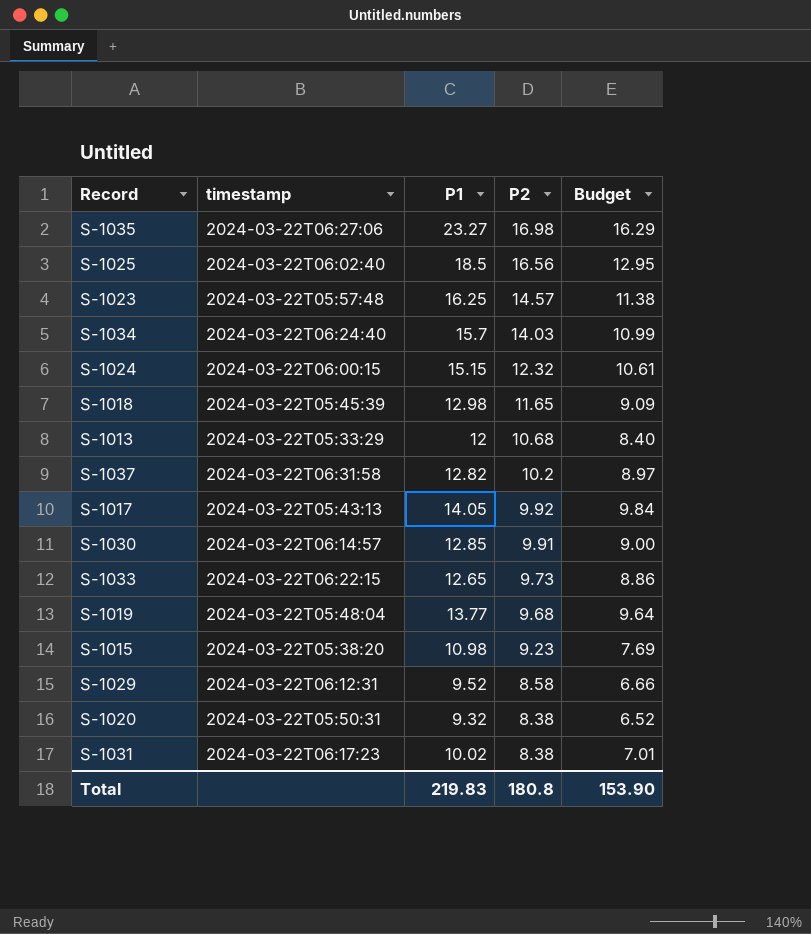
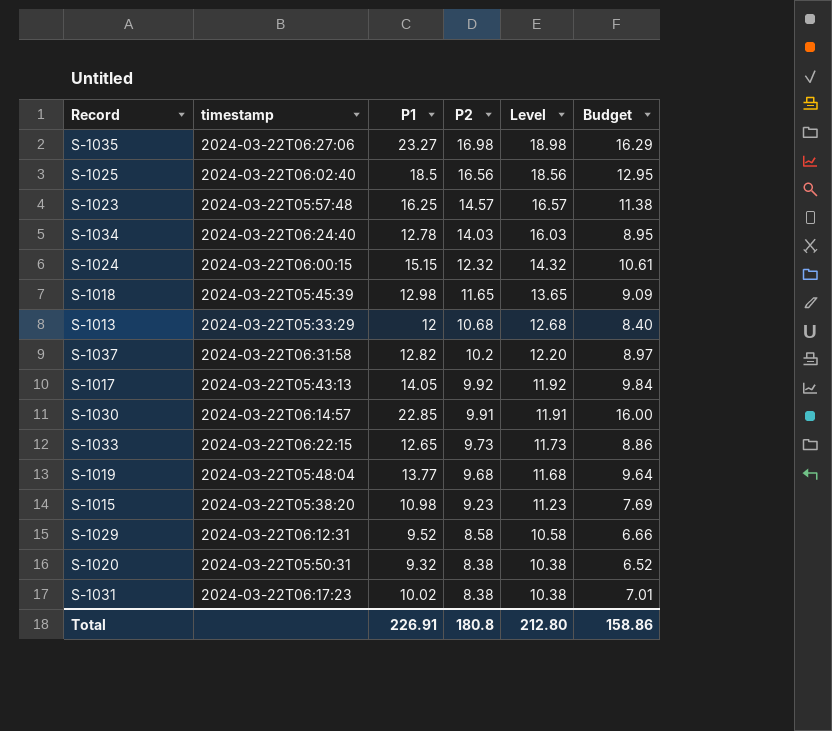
column Level | formula: none -> [P2] + 2
S-1034 | P1: 15.7 -> 12.78
S-1034 | Budget: 10.99 -> 8.95
S-1030 | P1: 12.85 -> 22.85
S-1030 | Budget: 9.00 -> 16.00
Total | P1: 219.83 -> 226.91
Total | Budget: 153.90 -> 158.86

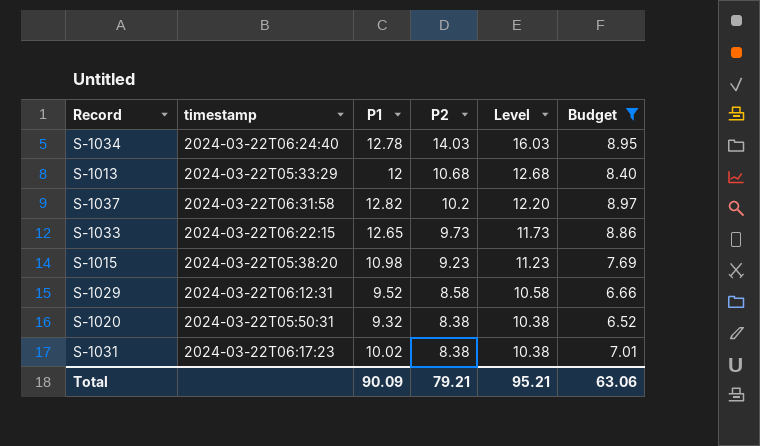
filter: none -> Budget <= 8.97
Total | P1: 226.91 -> 90.09
Total | P2: 180.8 -> 79.21
Total | Level: 212.80 -> 95.21
Total | Budget: 158.86 -> 63.06

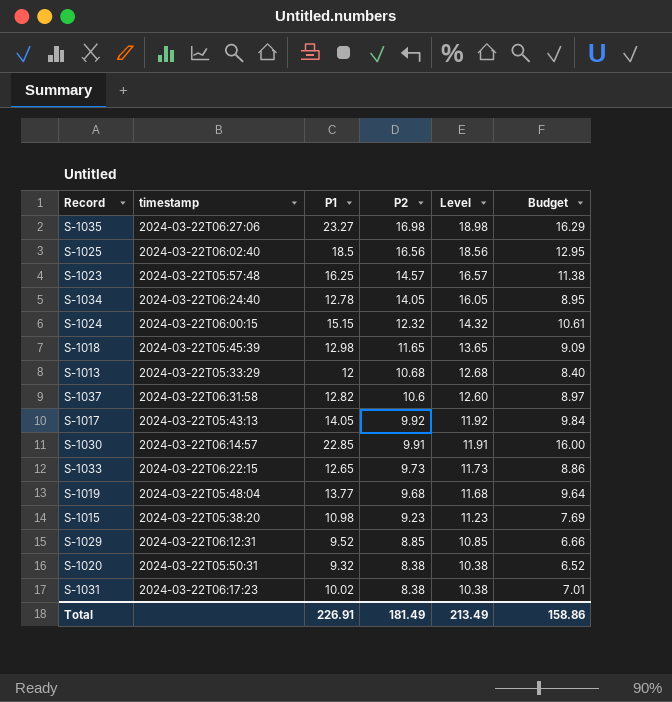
filter: Budget <= 8.97 -> none
S-1034 | P2: 14.03 -> 14.05
S-1034 | Level: 16.03 -> 16.05
S-1037 | P2: 10.2 -> 10.6
S-1037 | Level: 12.20 -> 12.60
S-1029 | P2: 8.58 -> 8.85
S-1029 | Level: 10.58 -> 10.85
Total | P1: 90.09 -> 226.91
Total | P2: 79.21 -> 181.49
Total | Level: 95.21 -> 213.49
Total | Budget: 63.06 -> 158.86

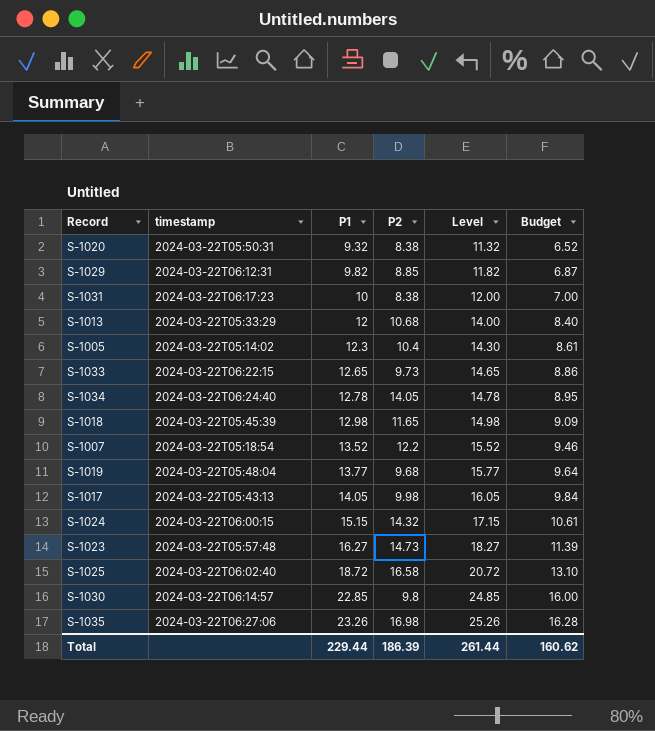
row order: P2 descending -> P1 ascending
column Level | formula: [P2] + 2 -> [P1] + 2
row S-1037: 2024-03-22T06:31:58 | 12.82 | 10.6 | 12.60 | 8.97 -> none
row S-1015: 2024-03-22T05:38:20 | 10.98 | 9.23 | 11.23 | 7.69 -> none
S-1029 | P1: 9.52 -> 9.82
S-1029 | Budget: 6.66 -> 6.87
S-1031 | P1: 10.02 -> 10
S-1031 | Budget: 7.01 -> 7.00
row S-1005: none -> 2024-03-22T05:14:02 | 12.3 | 10.4 | 14.30 | 8.61
row S-1007: none -> 2024-03-22T05:18:54 | 13.52 | 12.2 | 15.52 | 9.46
S-1017 | P2: 9.92 -> 9.98
S-1024 | P2: 12.32 -> 14.32
S-1023 | P1: 16.25 -> 16.27
S-1023 | P2: 14.57 -> 14.73
S-1023 | Budget: 11.38 -> 11.39
S-1025 | P1: 18.5 -> 18.72
S-1025 | P2: 16.56 -> 16.58
S-1025 | Budget: 12.95 -> 13.10
S-1030 | P2: 9.91 -> 9.8
S-1035 | P1: 23.27 -> 23.26
S-1035 | Budget: 16.29 -> 16.28
Total | P1: 226.91 -> 229.44
Total | P2: 181.49 -> 186.39
Total | Level: 213.49 -> 261.44
Total | Budget: 158.86 -> 160.62

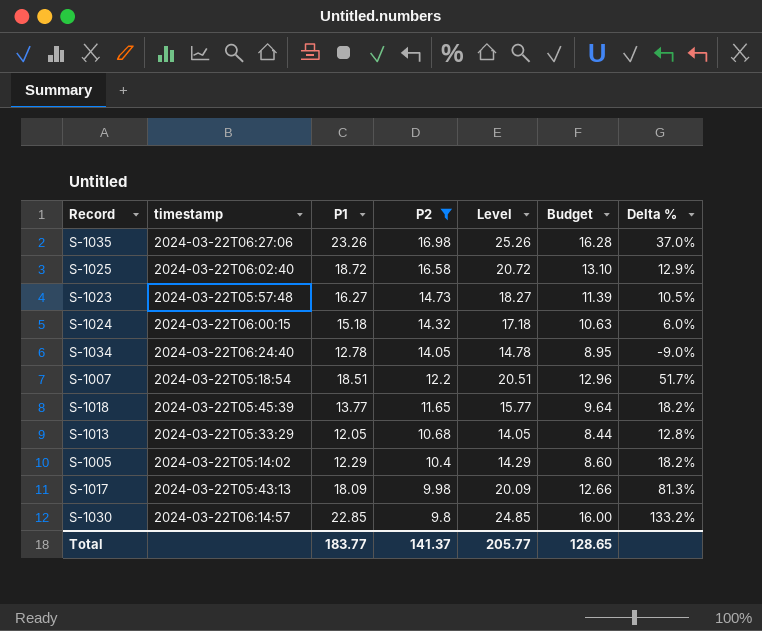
filter: none -> P2 >= 9.8
row order: P1 ascending -> P2 descending
column Delta % | formula: none -> ([P1] - [P2]) / [P2]
S-1024 | P1: 15.15 -> 15.18
S-1024 | Level: 17.15 -> 17.18
S-1024 | Budget: 10.61 -> 10.63
S-1007 | P1: 13.52 -> 18.51
S-1007 | Level: 15.52 -> 20.51
S-1007 | Budget: 9.46 -> 12.96
S-1018 | P1: 12.98 -> 13.77
S-1018 | Level: 14.98 -> 15.77
S-1018 | Budget: 9.09 -> 9.64
S-1013 | P1: 12 -> 12.05
S-1013 | Level: 14.00 -> 14.05
S-1013 | Budget: 8.40 -> 8.44
S-1005 | P1: 12.3 -> 12.29
S-1005 | Level: 14.30 -> 14.29
S-1005 | Budget: 8.61 -> 8.60
S-1017 | P1: 14.05 -> 18.09
S-1017 | Level: 16.05 -> 20.09
S-1017 | Budget: 9.84 -> 12.66
Total | P1: 229.44 -> 183.77
Total | P2: 186.39 -> 141.37
Total | Level: 261.44 -> 205.77
Total | Budget: 160.62 -> 128.65

